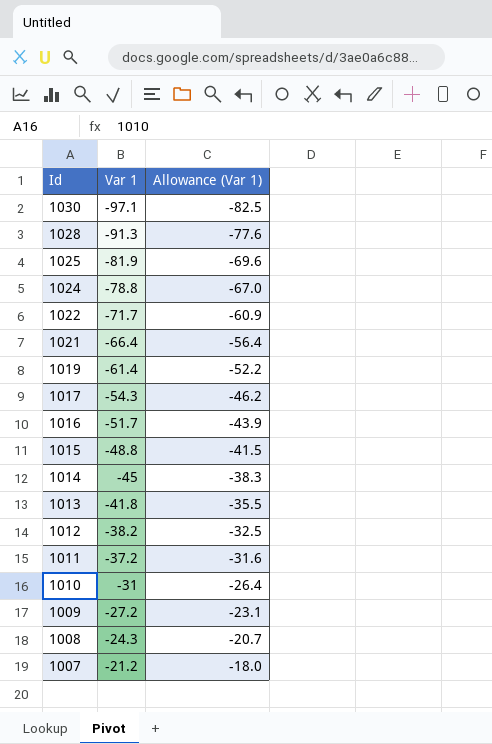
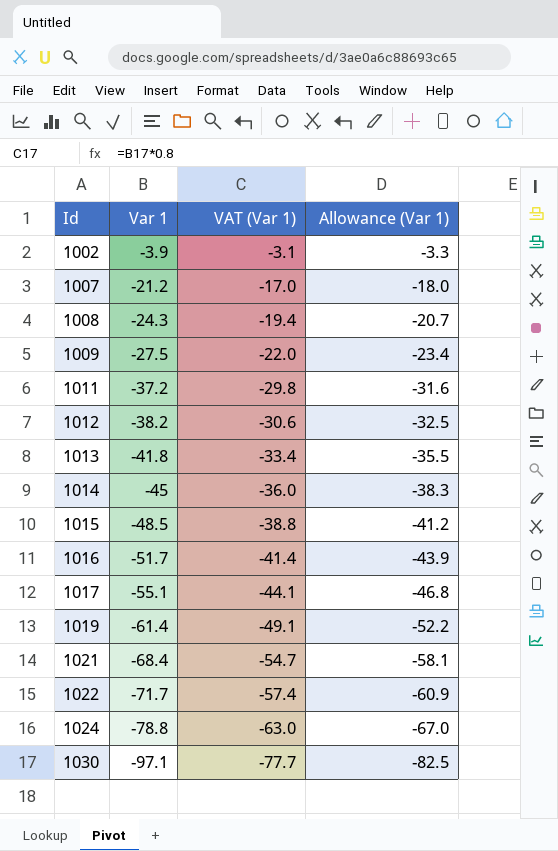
row order: Id descending -> Id ascending
column VAT (Var 1) | formula: none -> [Var 1] * 0.8
row 1028: -91.3 | -77.6 -> none
row 1025: -81.9 | -69.6 -> none
row 1010: -31 | -26.4 -> none
row 1002: none -> -3.9 | -3.1 | -3.3
1009 | Var 1: -27.2 -> -27.5
1009 | Allowance (Var 1): -23.1 -> -23.4
1015 | Var 1: -48.8 -> -48.5
1015 | Allowance (Var 1): -41.5 -> -41.2
1017 | Var 1: -54.3 -> -55.1
1017 | Allowance (Var 1): -46.2 -> -46.8
1021 | Var 1: -66.4 -> -68.4
1021 | Allowance (Var 1): -56.4 -> -58.1

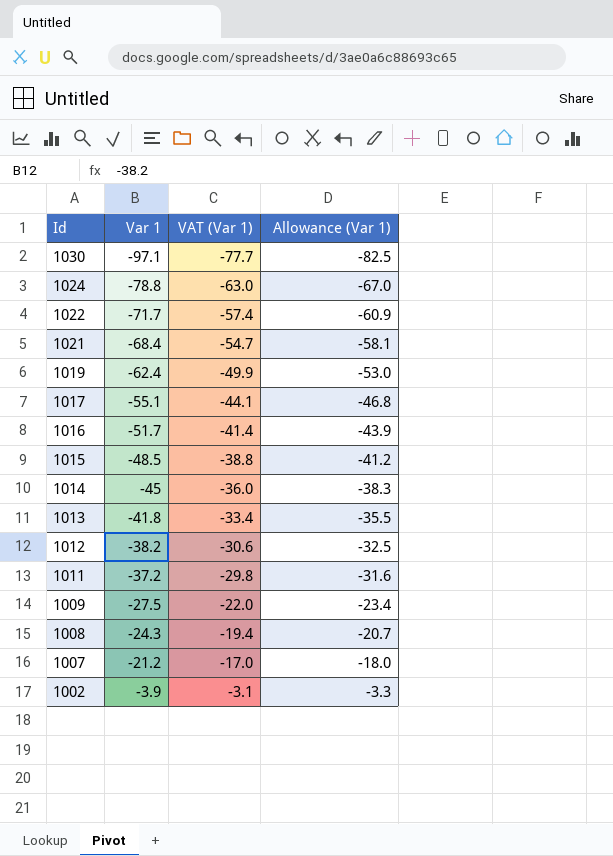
row order: Id ascending -> Id descending
1019 | Var 1: -61.4 -> -62.4
1019 | VAT (Var 1): -49.1 -> -49.9
1019 | Allowance (Var 1): -52.2 -> -53.0

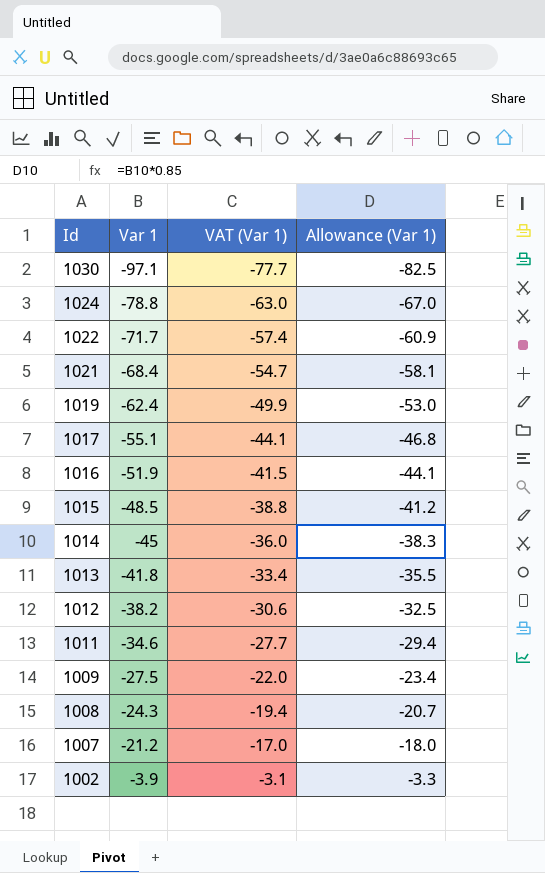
1016 | Var 1: -51.7 -> -51.9
1016 | VAT (Var 1): -41.4 -> -41.5
1016 | Allowance (Var 1): -43.9 -> -44.1
1011 | Var 1: -37.2 -> -34.6
1011 | VAT (Var 1): -29.8 -> -27.7
1011 | Allowance (Var 1): -31.6 -> -29.4

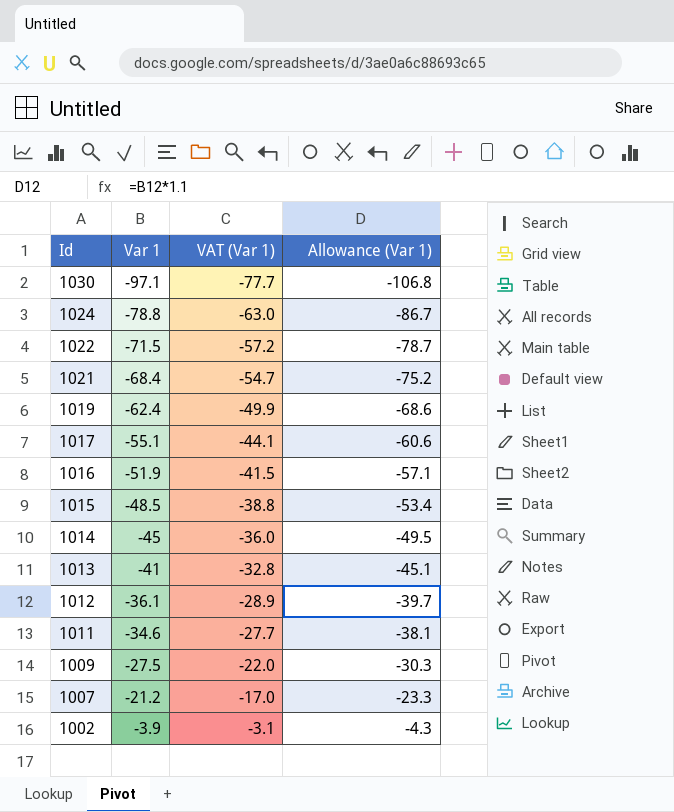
column Allowance (Var 1) | formula: [Var 1] * 0.85 -> [Var 1] * 1.1
row 1008: -24.3 | -19.4 | -20.7 -> none
1022 | Var 1: -71.7 -> -71.5
1022 | VAT (Var 1): -57.4 -> -57.2
1013 | Var 1: -41.8 -> -41
1013 | VAT (Var 1): -33.4 -> -32.8
1012 | Var 1: -38.2 -> -36.1
1012 | VAT (Var 1): -30.6 -> -28.9

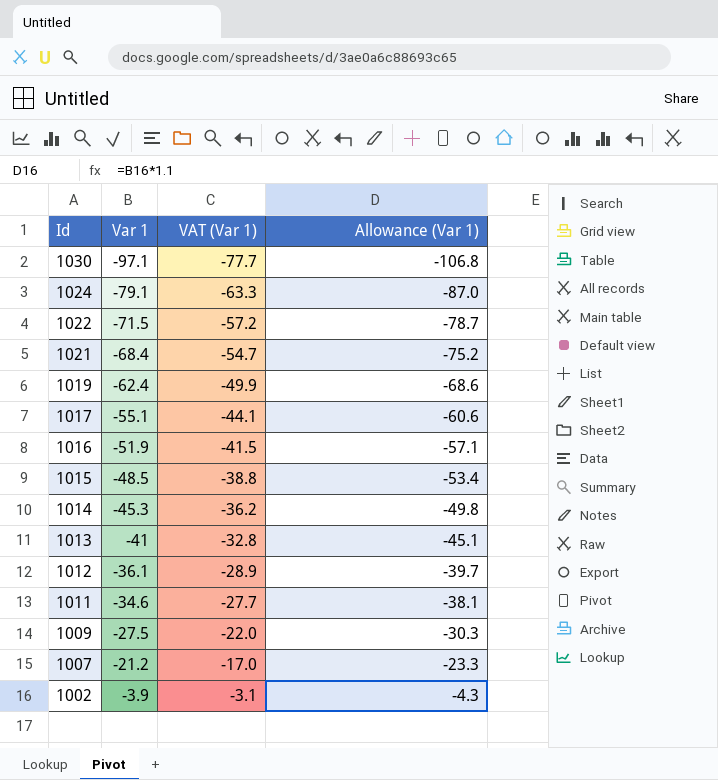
1024 | Var 1: -78.8 -> -79.1
1024 | VAT (Var 1): -63.0 -> -63.3
1024 | Allowance (Var 1): -86.7 -> -87.0
1014 | Var 1: -45 -> -45.3
1014 | VAT (Var 1): -36.0 -> -36.2
1014 | Allowance (Var 1): -49.5 -> -49.8

